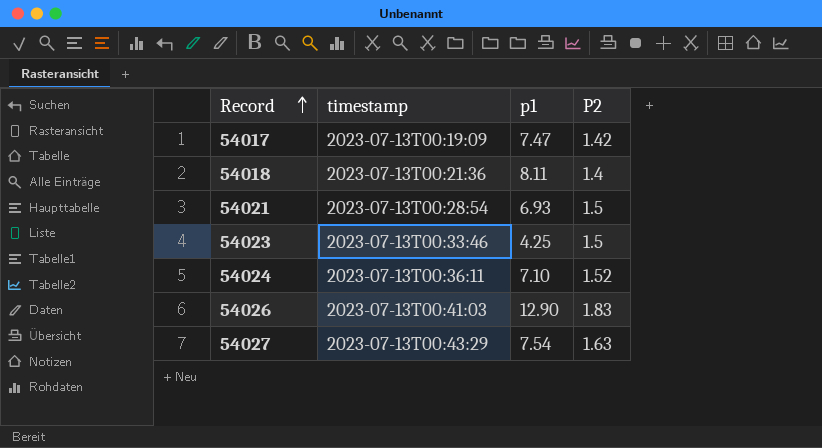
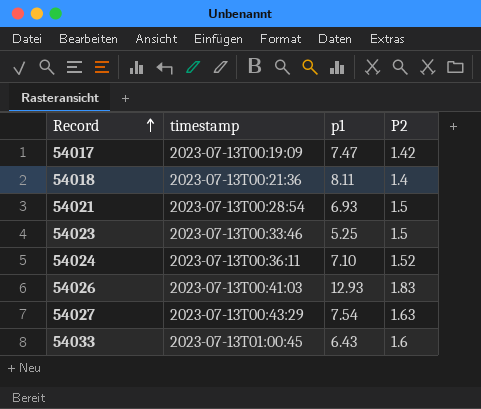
54023 | p1: 4.25 -> 5.25
54026 | p1: 12.90 -> 12.93
row 54033: none -> 2023-07-13T01:00:45 | 6.43 | 1.6

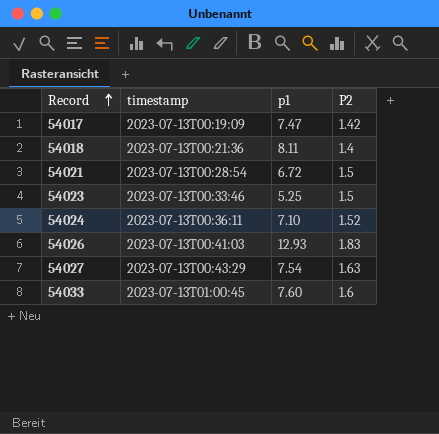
54021 | p1: 6.93 -> 6.72
54033 | p1: 6.43 -> 7.60

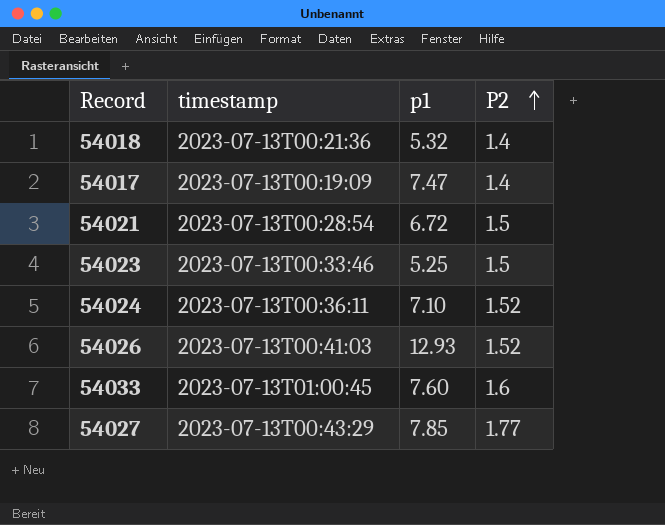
row order: Record ascending -> P2 ascending
54018 | p1: 8.11 -> 5.32
54017 | P2: 1.42 -> 1.4
54026 | P2: 1.83 -> 1.52
54027 | p1: 7.54 -> 7.85
54027 | P2: 1.63 -> 1.77

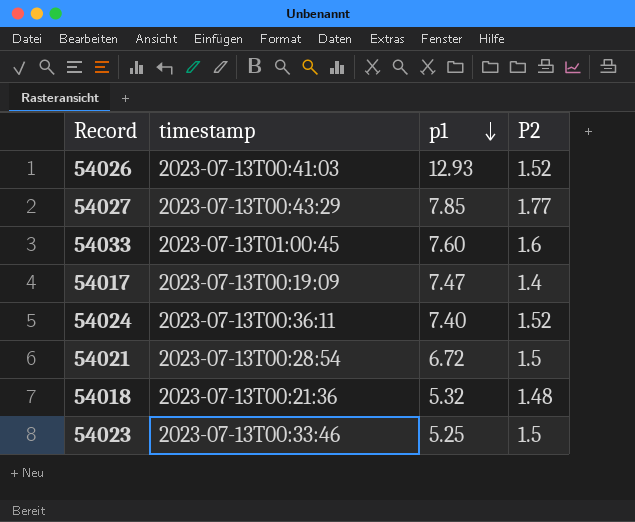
row order: P2 ascending -> p1 descending
54024 | p1: 7.10 -> 7.40
54018 | P2: 1.4 -> 1.48

